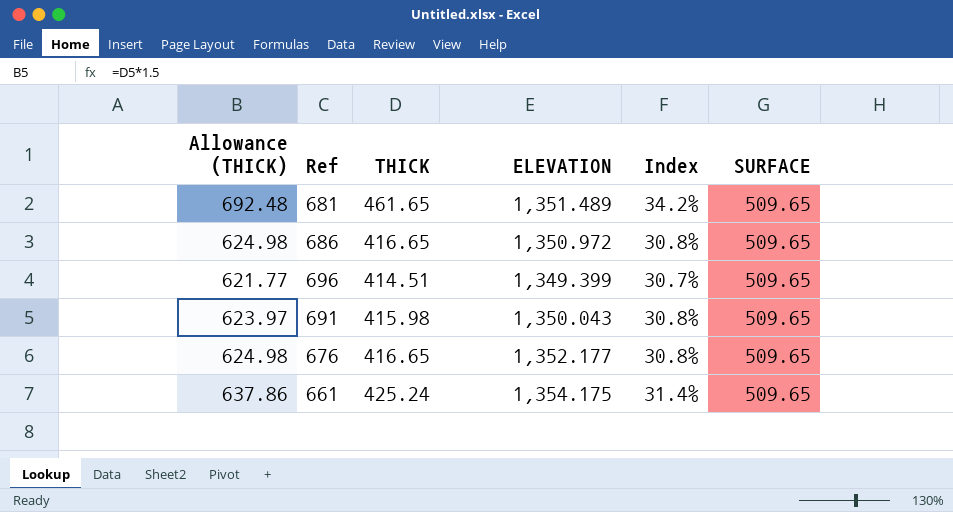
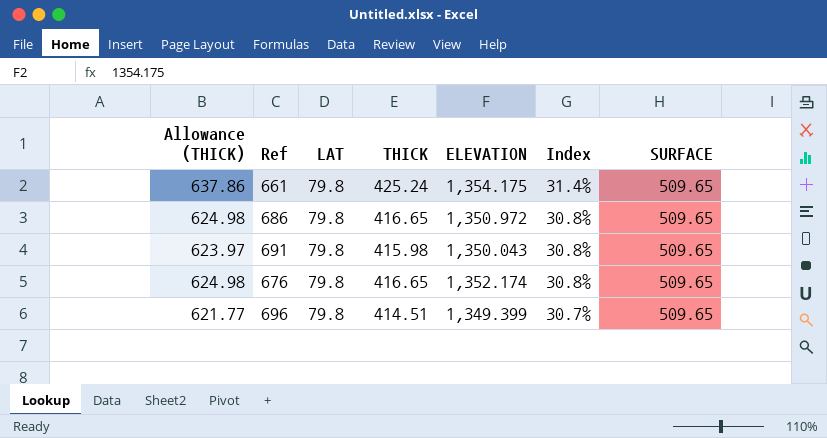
row order: none -> Index descending
column LAT | position: none -> 3
row 681: 692.48 | 461.65 | 1,351.489 | 34.2% | 509.65 -> none
676 | ELEVATION: 1,352.177 -> 1,352.174

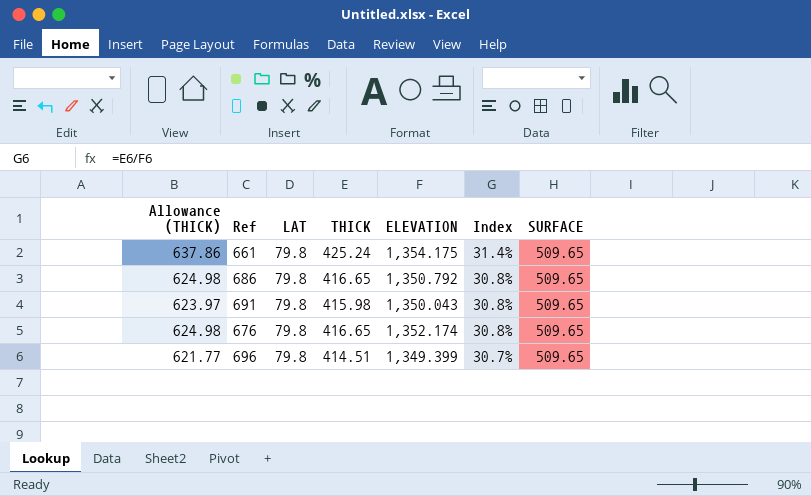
686 | ELEVATION: 1,350.972 -> 1,350.792

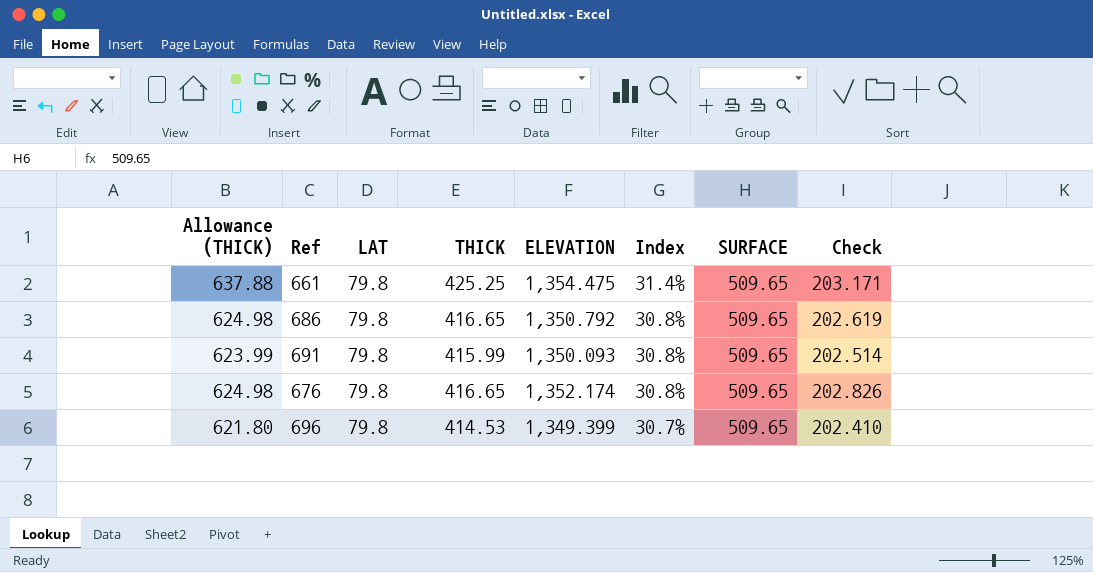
column Check | formula: none -> [ELEVATION] * 0.15
661 | Allowance (THICK): 637.86 -> 637.88
661 | THICK: 425.24 -> 425.25
661 | ELEVATION: 1,354.175 -> 1,354.475
691 | Allowance (THICK): 623.97 -> 623.99
691 | THICK: 415.98 -> 415.99
691 | ELEVATION: 1,350.043 -> 1,350.093
696 | Allowance (THICK): 621.77 -> 621.80
696 | THICK: 414.51 -> 414.53

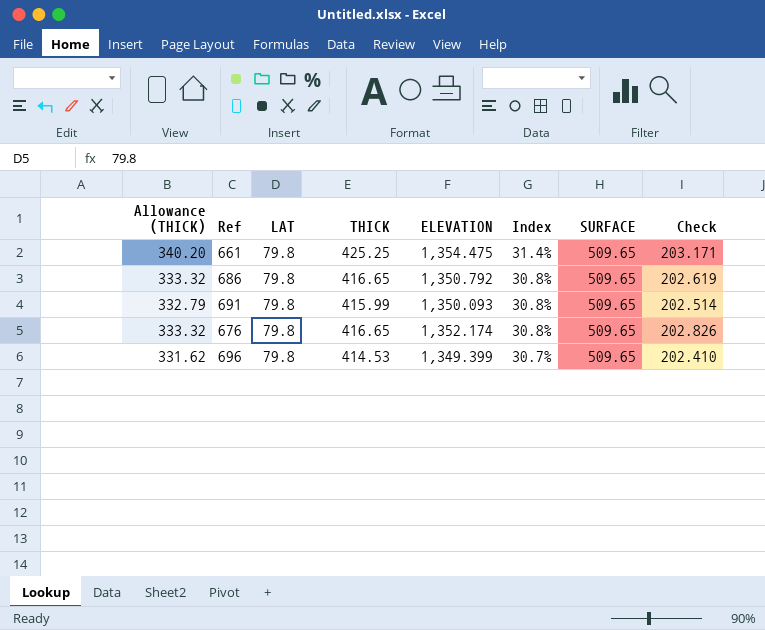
column Allowance (THICK) | formula: [THICK] * 1.5 -> [THICK] * 0.8

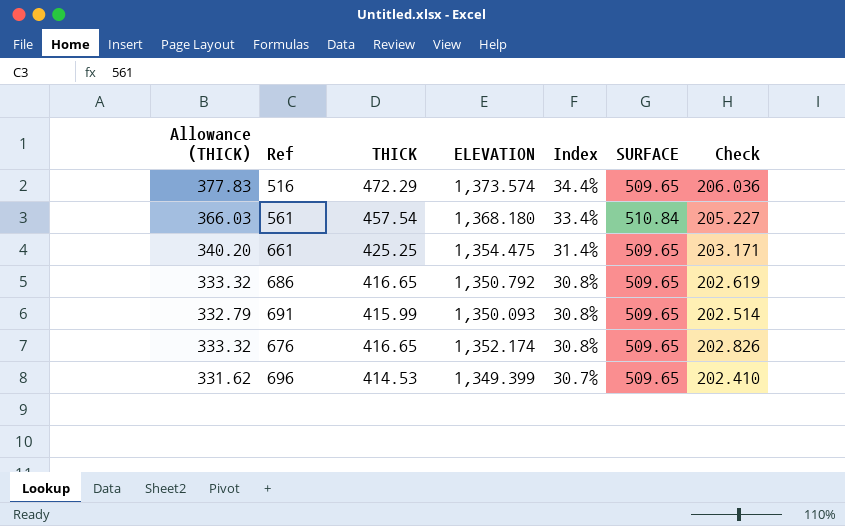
column LAT | position: 3 -> none
row 516: none -> 377.83 | 472.29 | 1,373.574 | 34.4% | 509.65 | 206.036
row 561: none -> 366.03 | 457.54 | 1,368.180 | 33.4% | 510.84 | 205.227

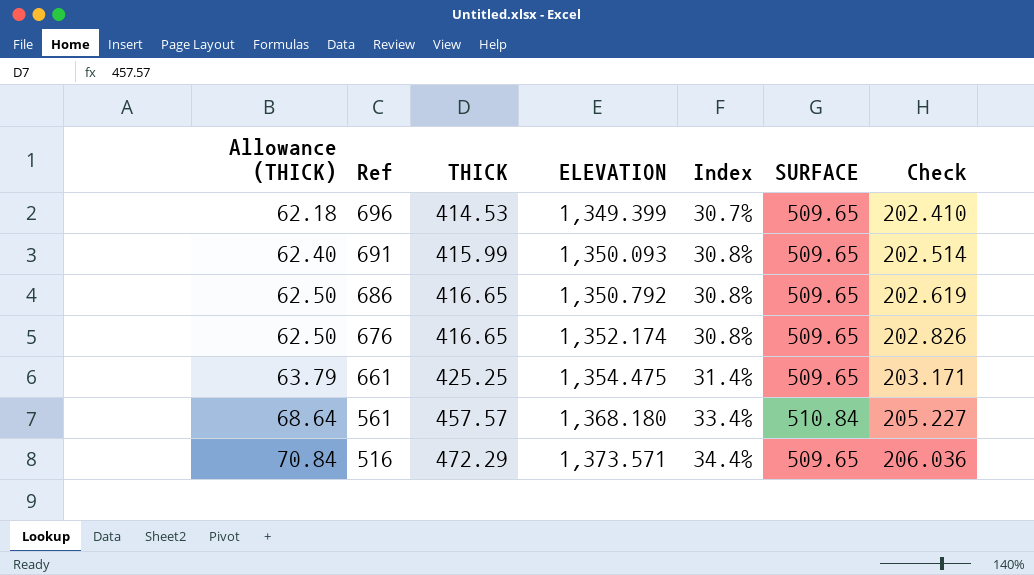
row order: Index descending -> Allowance (THICK) ascending
column Allowance (THICK) | formula: [THICK] * 0.8 -> [THICK] * 0.15
561 | THICK: 457.54 -> 457.57
516 | ELEVATION: 1,373.574 -> 1,373.571

